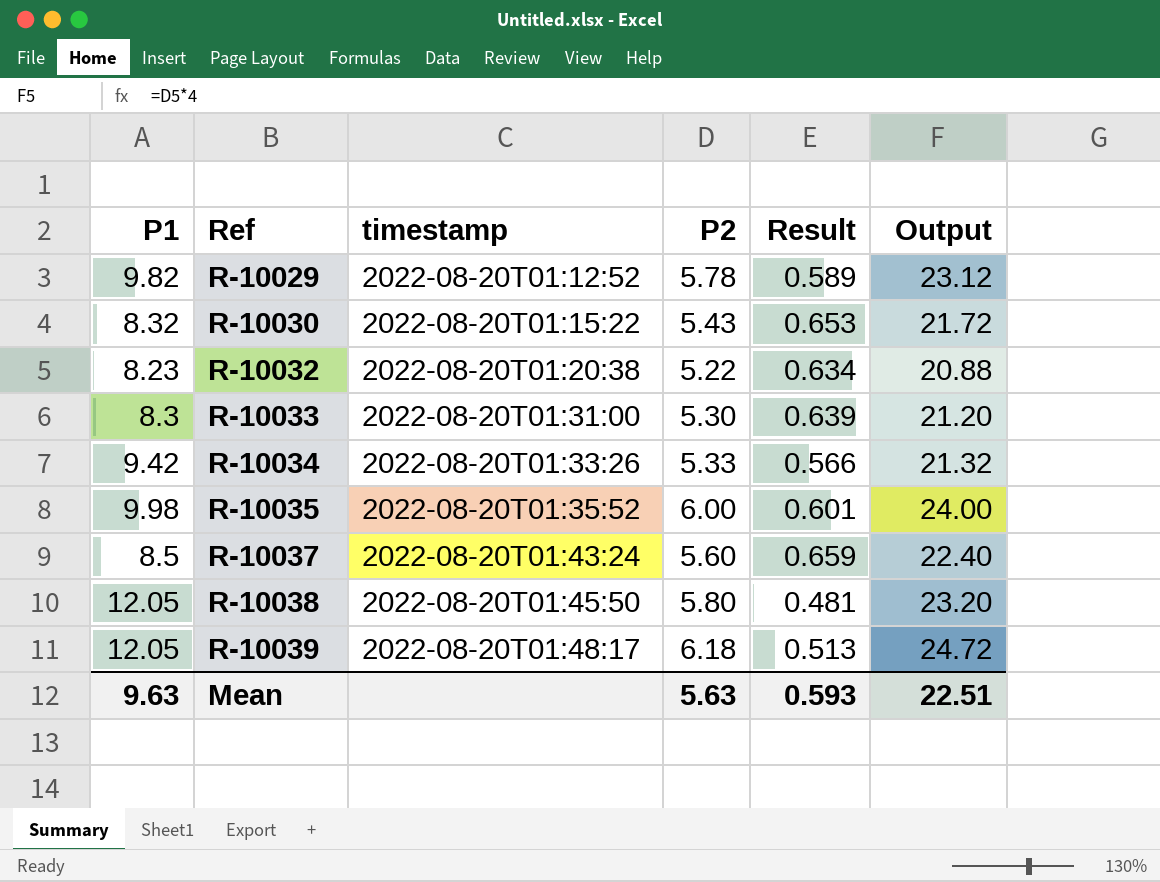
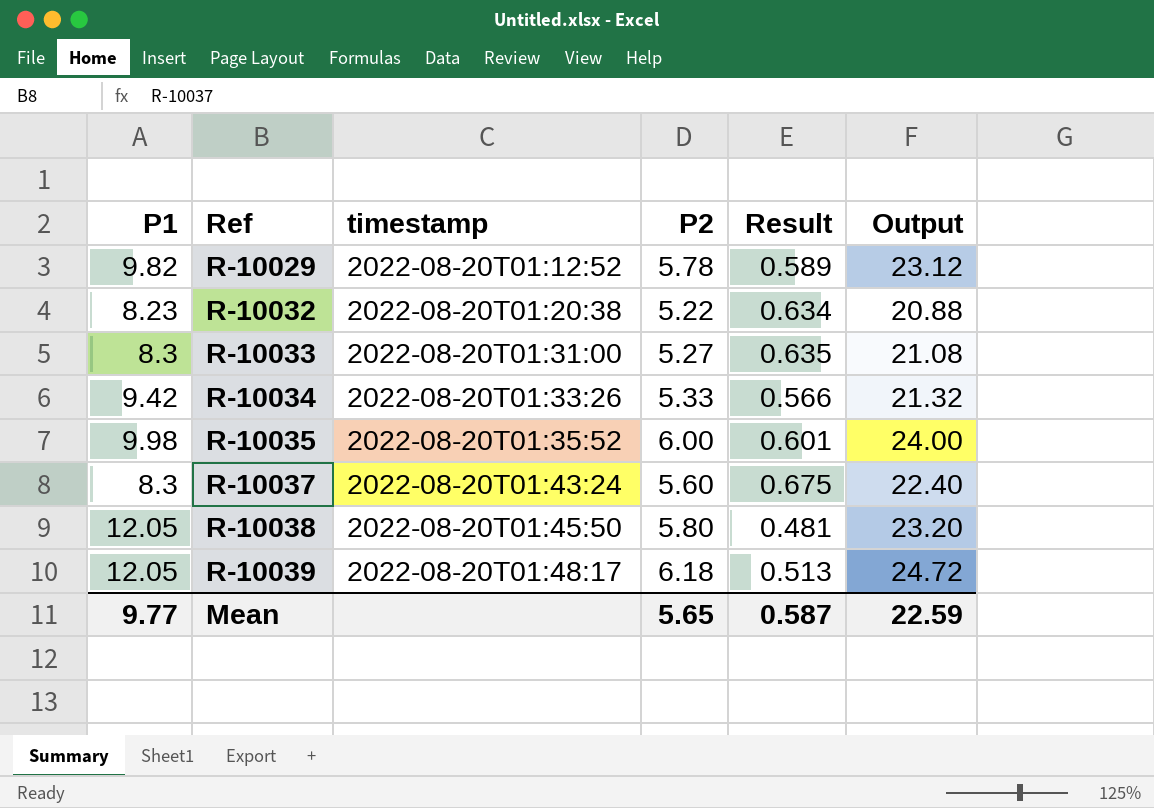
row R-10030: 8.32 | 2022-08-20T01:15:22 | 5.43 | 0.653 | 21.72 -> none
R-10033 | P2: 5.30 -> 5.27
R-10033 | Result: 0.639 -> 0.635
R-10033 | Output: 21.20 -> 21.08
R-10037 | P1: 8.5 -> 8.3
R-10037 | Result: 0.659 -> 0.675
Mean | P1: 9.63 -> 9.77
Mean | P2: 5.63 -> 5.65
Mean | Result: 0.593 -> 0.587
Mean | Output: 22.51 -> 22.59

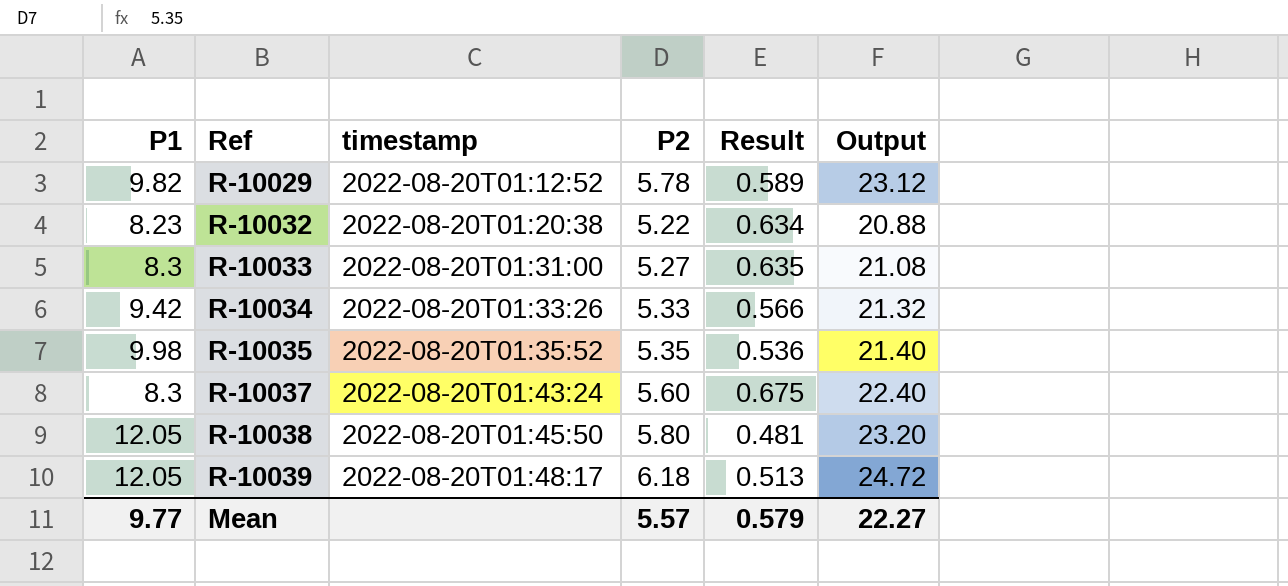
R-10035 | P2: 6.00 -> 5.35
R-10035 | Result: 0.601 -> 0.536
R-10035 | Output: 24.00 -> 21.40
Mean | P2: 5.65 -> 5.57
Mean | Result: 0.587 -> 0.579
Mean | Output: 22.59 -> 22.27

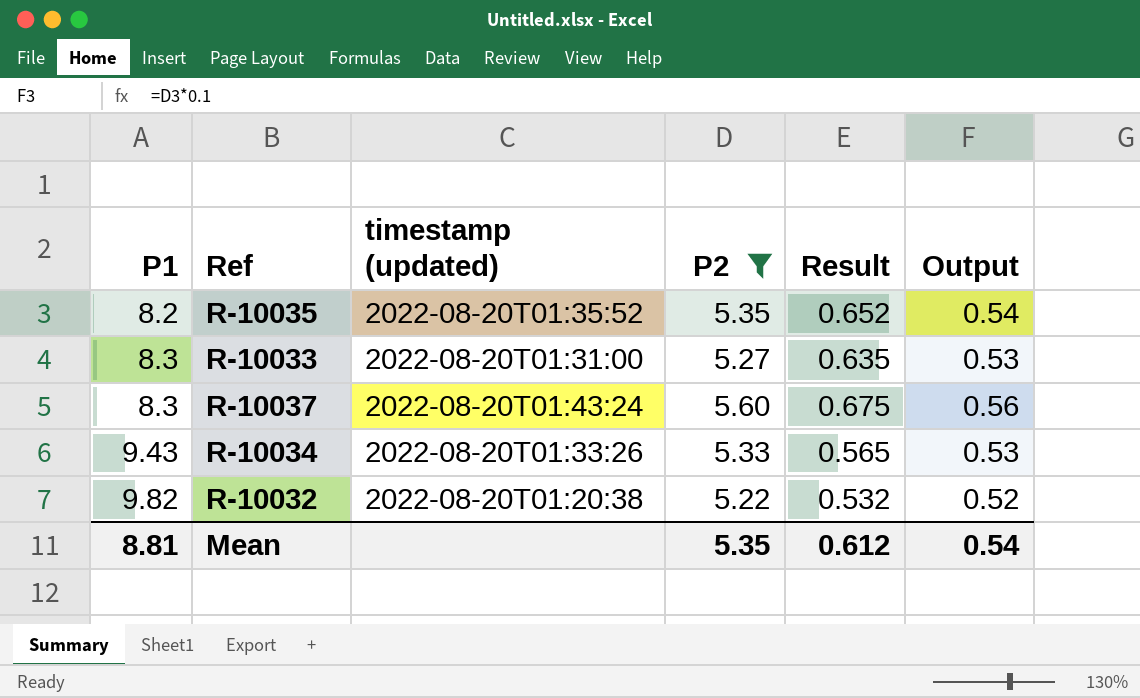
filter: none -> P2 <= 5.60
row order: Ref ascending -> P1 ascending
column name: timestamp -> timestamp (updated)
column Output | formula: [P2] * 4 -> [P2] * 0.1
R-10035 | P1: 9.98 -> 8.2
R-10035 | Result: 0.536 -> 0.652
R-10034 | P1: 9.42 -> 9.43
R-10034 | Result: 0.566 -> 0.565
R-10032 | P1: 8.23 -> 9.82
R-10032 | Result: 0.634 -> 0.532
Mean | P1: 9.77 -> 8.81
Mean | P2: 5.57 -> 5.35
Mean | Result: 0.579 -> 0.612
Mean | Output: 22.27 -> 0.54

